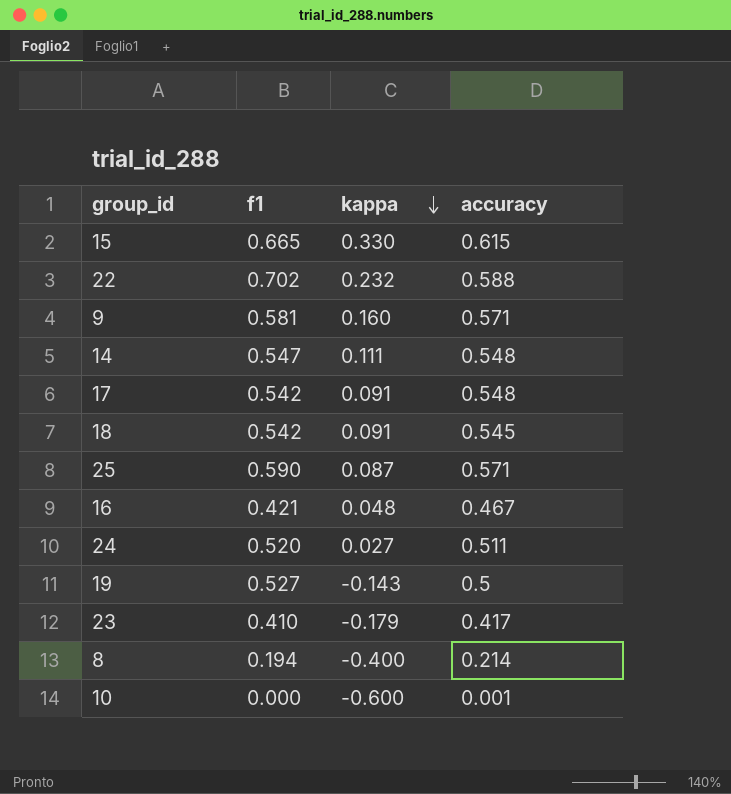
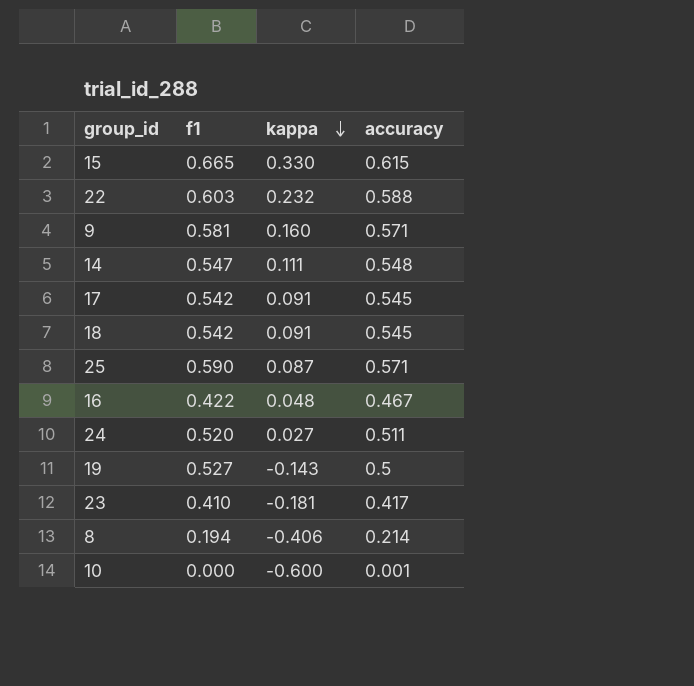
22 | f1: 0.702 -> 0.603
17 | accuracy: 0.548 -> 0.545
16 | f1: 0.421 -> 0.422
23 | kappa: -0.179 -> -0.181
8 | kappa: -0.400 -> -0.406

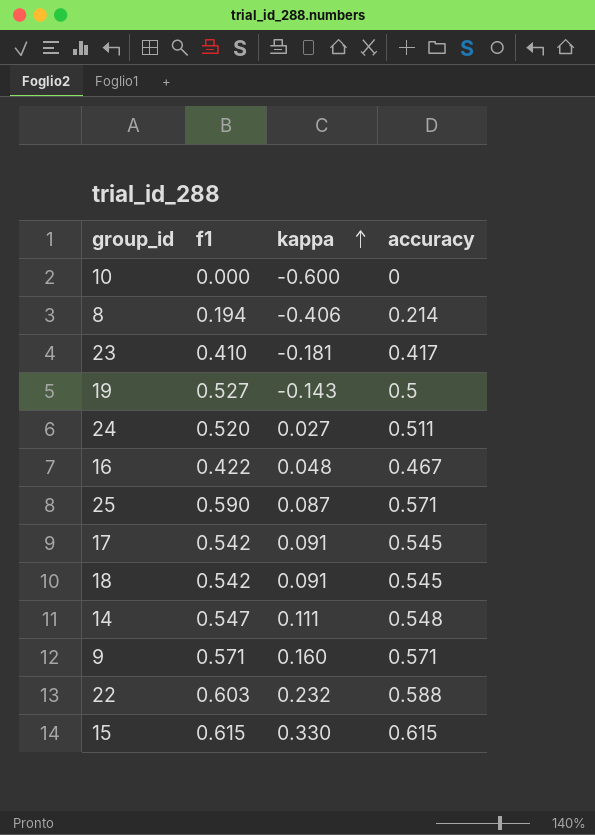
row order: kappa descending -> kappa ascending
10 | accuracy: 0.001 -> 0
9 | f1: 0.581 -> 0.571
15 | f1: 0.665 -> 0.615

